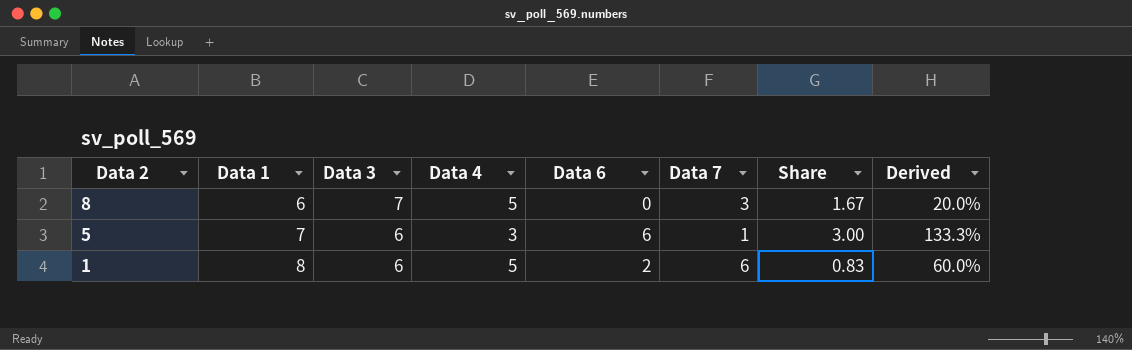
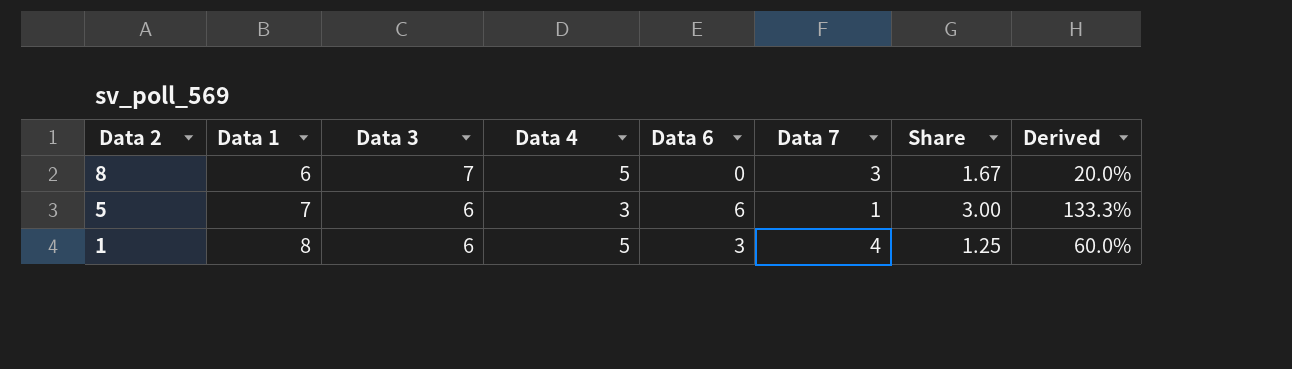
1 | Data 6: 2 -> 3
1 | Data 7: 6 -> 4
1 | Share: 0.83 -> 1.25

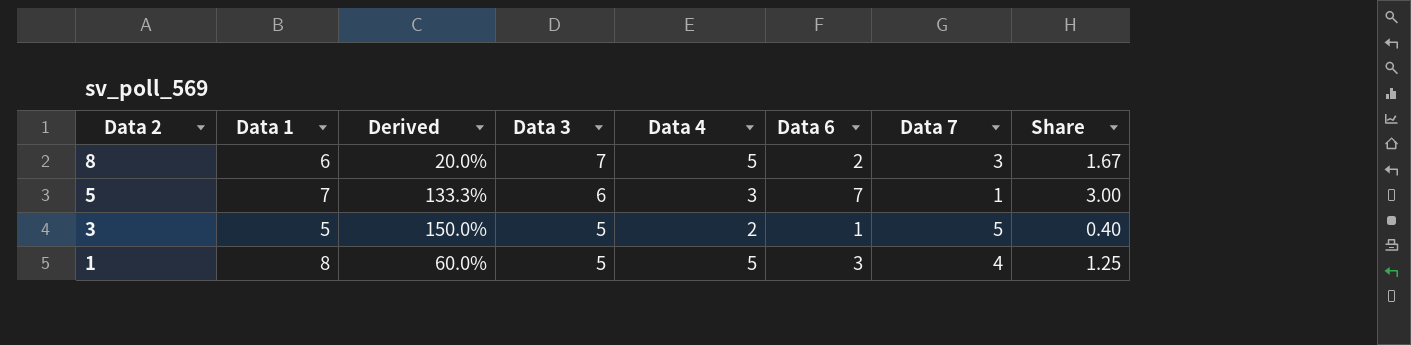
column Derived | position: 8 -> 3
8 | Data 6: 0 -> 2
5 | Data 6: 6 -> 7
row 3: none -> 5 | 150.0% | 5 | 2 | 1 | 5 | 0.40
1 | Data 3: 6 -> 5

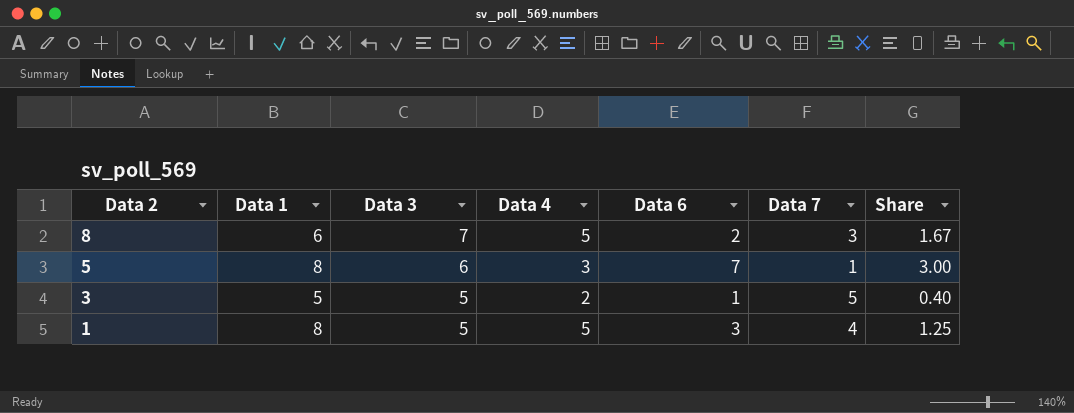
column Derived | formula: ([Data 1] - [Data 4]) / [Data 4] -> none
5 | Data 1: 7 -> 8

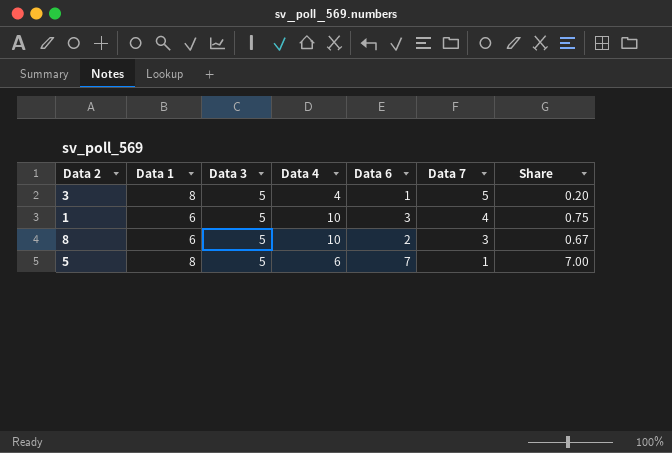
row order: Data 2 descending -> Data 7 descending
column Share | formula: [Data 4] / [Data 7] -> [Data 6] / [Data 7]
3 | Data 1: 5 -> 8
3 | Data 4: 2 -> 4
1 | Data 1: 8 -> 6
1 | Data 4: 5 -> 10
8 | Data 3: 7 -> 5
8 | Data 4: 5 -> 10
5 | Data 3: 6 -> 5
5 | Data 4: 3 -> 6

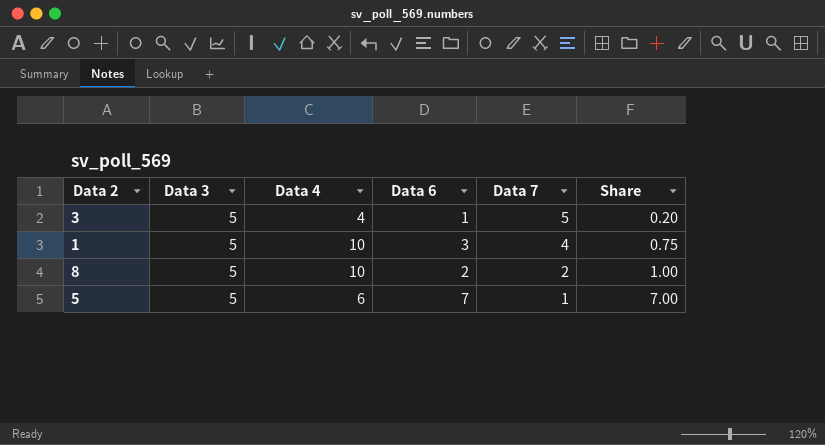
column Data 1 | position: 2 -> none
8 | Data 7: 3 -> 2
8 | Share: 0.67 -> 1.00

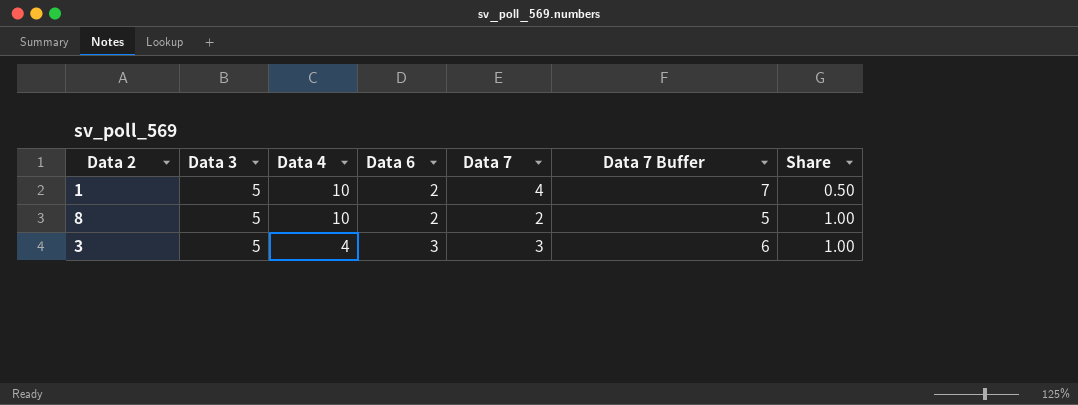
row order: Data 7 descending -> Data 4 descending
column Data 7 Buffer | formula: none -> [Data 7] + 3
row 5: 5 | 6 | 7 | 1 | 7.00 -> none
1 | Data 6: 3 -> 2
1 | Share: 0.75 -> 0.50
3 | Data 6: 1 -> 3
3 | Data 7: 5 -> 3
3 | Share: 0.20 -> 1.00

